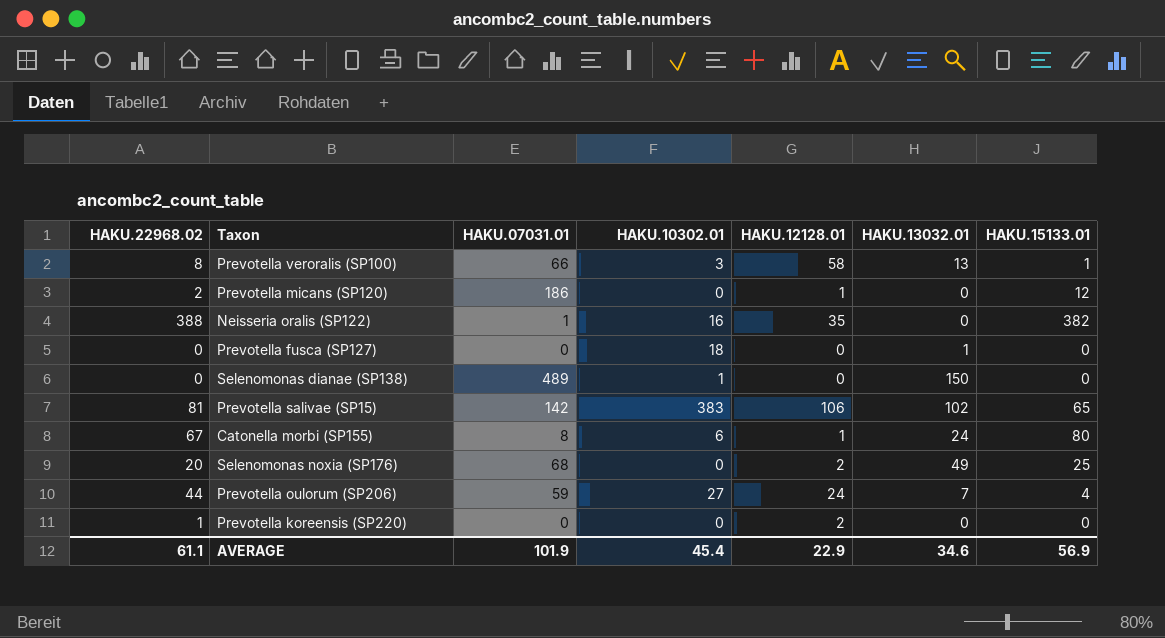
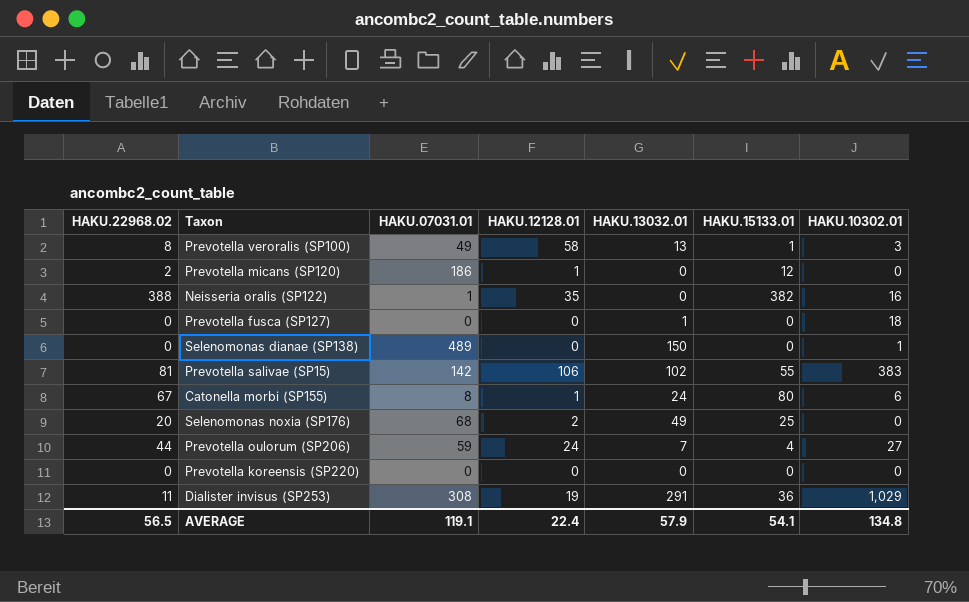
column HAKU.10302.01 | position: 4 -> 7
Prevotella veroralis (SP100) | HAKU.07031.01: 66 -> 49
Prevotella salivae (SP15) | HAKU.15133.01: 65 -> 55
Prevotella koreensis (SP220) | HAKU.22968.02: 1 -> 0
Prevotella koreensis (SP220) | HAKU.12128.01: 2 -> 0
row Dialister invisus (SP253): none -> 11 | 308 | 19 | 291 | 36 | 1,029
AVERAGE | HAKU.22968.02: 61.1 -> 56.5
AVERAGE | HAKU.07031.01: 101.9 -> 119.1
AVERAGE | HAKU.12128.01: 22.9 -> 22.4
AVERAGE | HAKU.13032.01: 34.6 -> 57.9
AVERAGE | HAKU.15133.01: 56.9 -> 54.1
AVERAGE | HAKU.10302.01: 45.4 -> 134.8

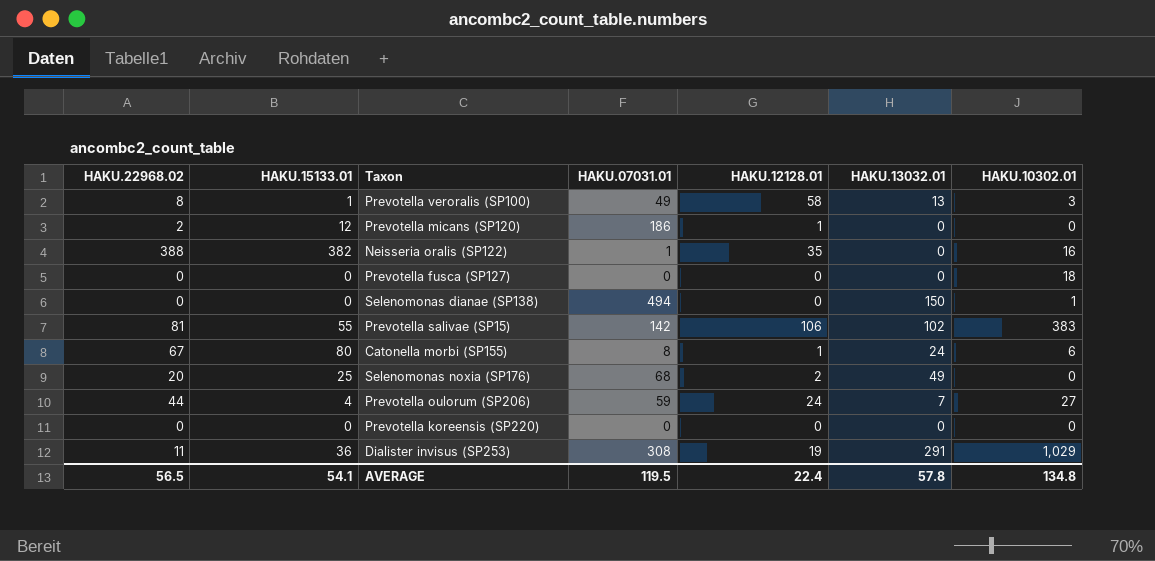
column HAKU.15133.01 | position: 6 -> 2
Prevotella fusca (SP127) | HAKU.13032.01: 1 -> 0
Selenomonas dianae (SP138) | HAKU.07031.01: 489 -> 494
AVERAGE | HAKU.07031.01: 119.1 -> 119.5
AVERAGE | HAKU.13032.01: 57.9 -> 57.8

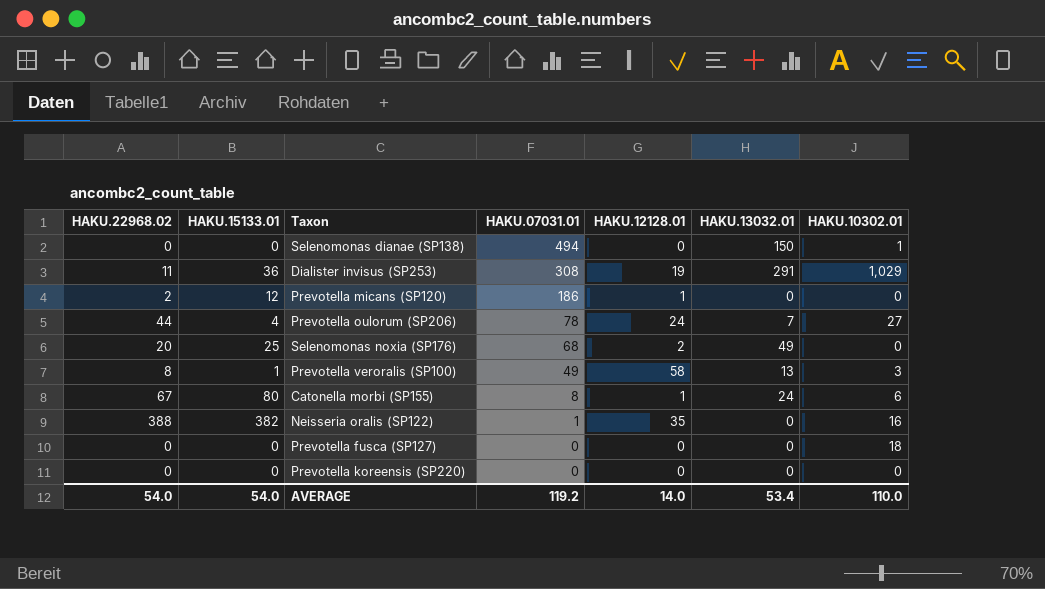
row order: none -> HAKU.07031.01 descending
row Prevotella salivae (SP15): 81 | 55 | 142 | 106 | 102 | 383 -> none
Prevotella oulorum (SP206) | HAKU.07031.01: 59 -> 78
AVERAGE | HAKU.22968.02: 56.5 -> 54.0
AVERAGE | HAKU.15133.01: 54.1 -> 54.0
AVERAGE | HAKU.07031.01: 119.5 -> 119.2
AVERAGE | HAKU.12128.01: 22.4 -> 14.0
AVERAGE | HAKU.13032.01: 57.8 -> 53.4
AVERAGE | HAKU.10302.01: 134.8 -> 110.0

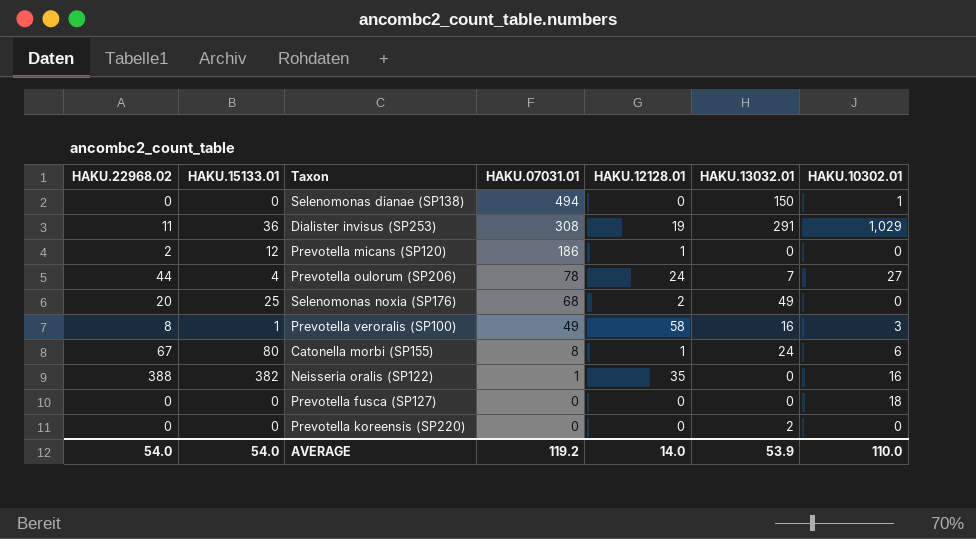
Prevotella veroralis (SP100) | HAKU.13032.01: 13 -> 16
Prevotella koreensis (SP220) | HAKU.13032.01: 0 -> 2
AVERAGE | HAKU.13032.01: 53.4 -> 53.9

